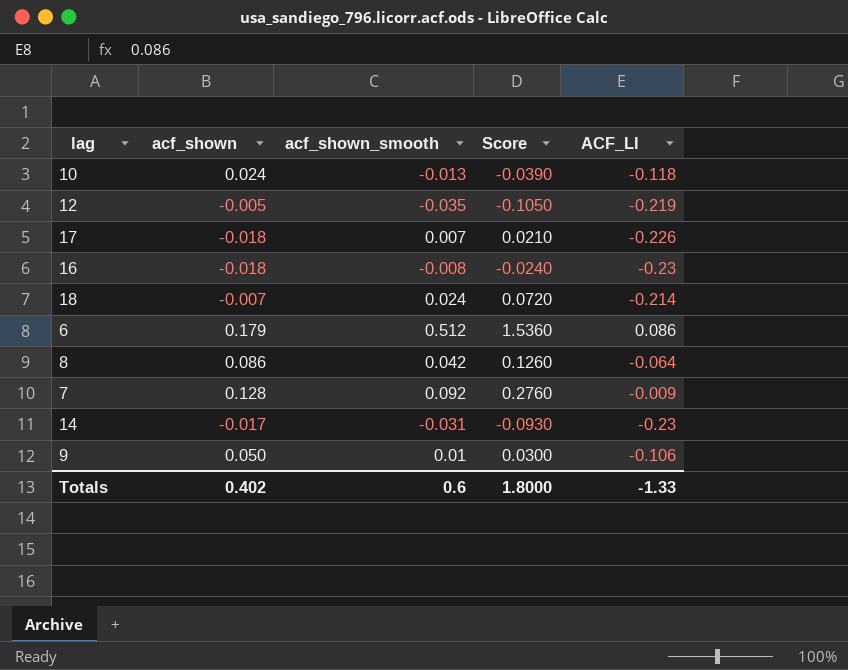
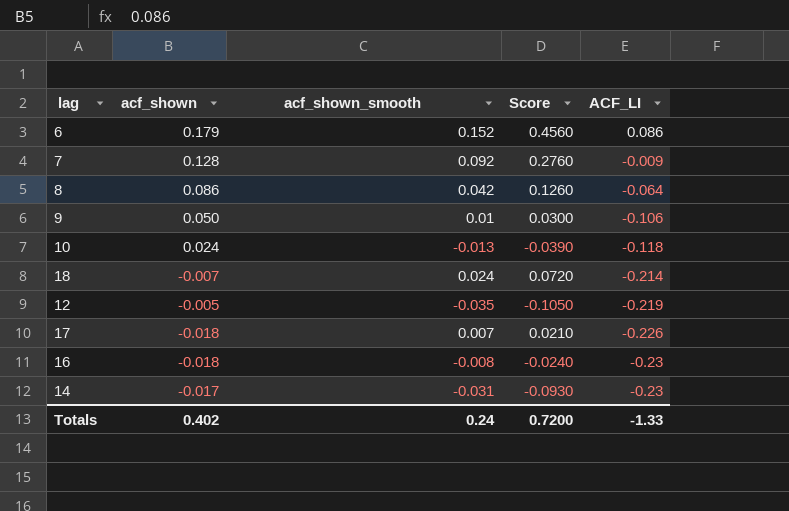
row order: none -> ACF_LI descending
6 | acf_shown_smooth: 0.512 -> 0.152
6 | Score: 1.5360 -> 0.4560
Totals | acf_shown_smooth: 0.6 -> 0.24
Totals | Score: 1.8000 -> 0.7200

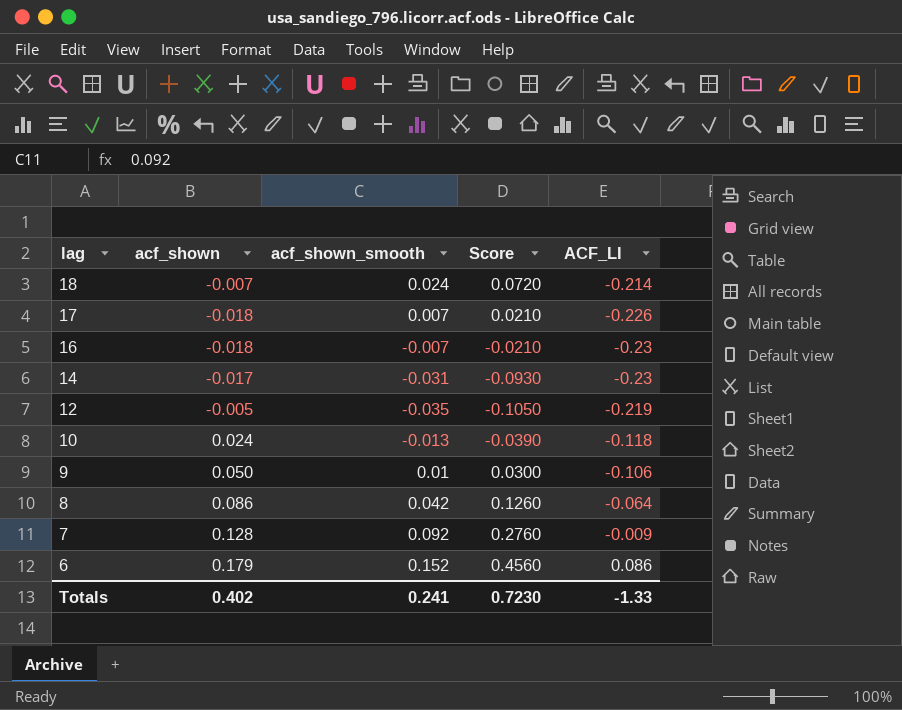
row order: ACF_LI descending -> lag descending
16 | acf_shown_smooth: -0.008 -> -0.007
16 | Score: -0.0240 -> -0.0210
Totals | acf_shown_smooth: 0.24 -> 0.241
Totals | Score: 0.7200 -> 0.7230

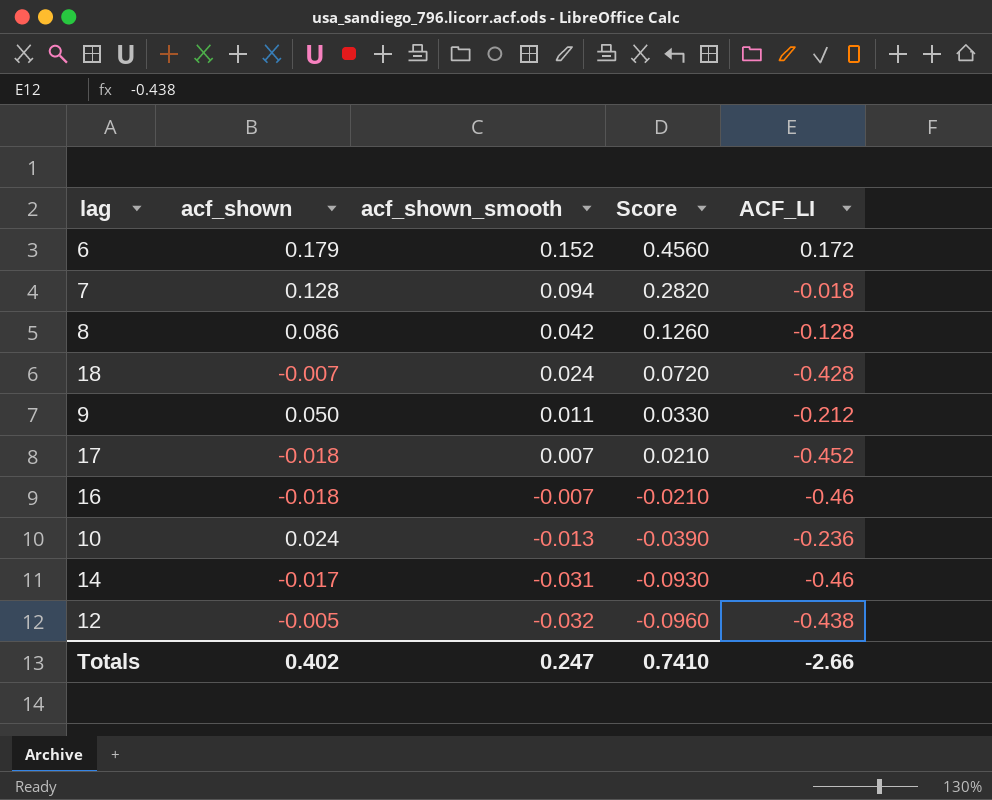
row order: lag descending -> acf_shown_smooth descending
6 | ACF_LI: 0.086 -> 0.172
7 | acf_shown_smooth: 0.092 -> 0.094
7 | Score: 0.2760 -> 0.2820
7 | ACF_LI: -0.009 -> -0.018
8 | ACF_LI: -0.064 -> -0.128
18 | ACF_LI: -0.214 -> -0.428
9 | acf_shown_smooth: 0.01 -> 0.011
9 | Score: 0.0300 -> 0.0330
9 | ACF_LI: -0.106 -> -0.212
17 | ACF_LI: -0.226 -> -0.452
16 | ACF_LI: -0.23 -> -0.46
10 | ACF_LI: -0.118 -> -0.236
14 | ACF_LI: -0.23 -> -0.46
12 | acf_shown_smooth: -0.035 -> -0.032
12 | Score: -0.1050 -> -0.0960
12 | ACF_LI: -0.219 -> -0.438
Totals | acf_shown_smooth: 0.241 -> 0.247
Totals | Score: 0.7230 -> 0.7410
Totals | ACF_LI: -1.33 -> -2.66

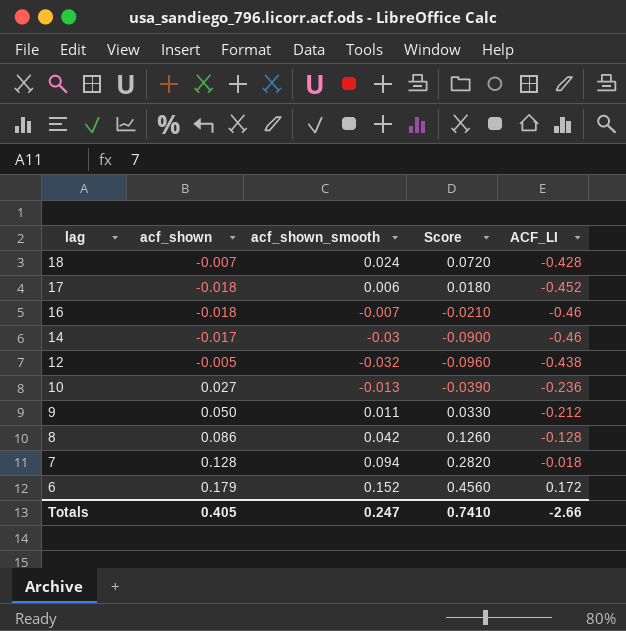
row order: acf_shown_smooth descending -> lag descending
17 | acf_shown_smooth: 0.007 -> 0.006
17 | Score: 0.0210 -> 0.0180
14 | acf_shown_smooth: -0.031 -> -0.03
14 | Score: -0.0930 -> -0.0900
10 | acf_shown: 0.024 -> 0.027
Totals | acf_shown: 0.402 -> 0.405

